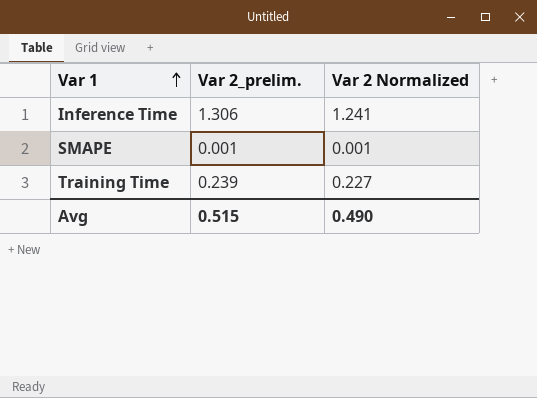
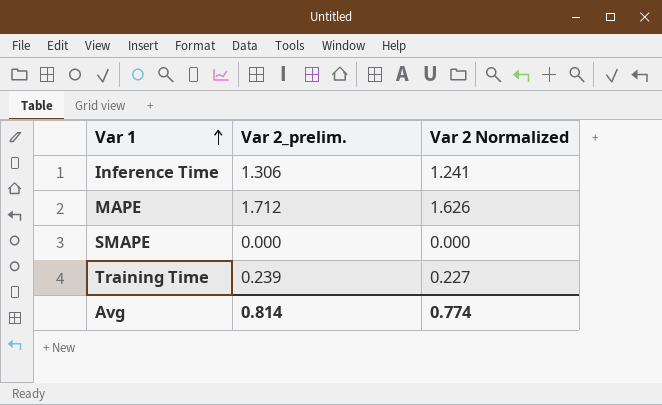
row MAPE: none -> 1.712 | 1.626
SMAPE | Var 2_prelim.: 0.001 -> 0.000
SMAPE | Var 2 Normalized: 0.001 -> 0.000
Avg | Var 2_prelim.: 0.515 -> 0.814
Avg | Var 2 Normalized: 0.490 -> 0.774

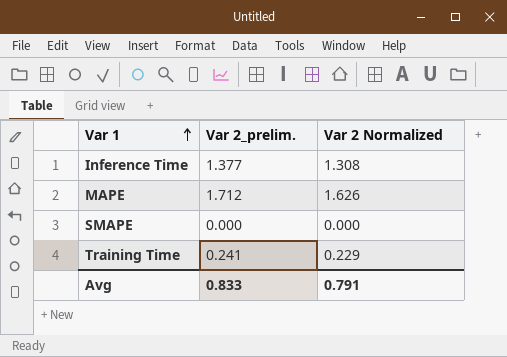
Inference Time | Var 2_prelim.: 1.306 -> 1.377
Inference Time | Var 2 Normalized: 1.241 -> 1.308
Training Time | Var 2_prelim.: 0.239 -> 0.241
Training Time | Var 2 Normalized: 0.227 -> 0.229
Avg | Var 2_prelim.: 0.814 -> 0.833
Avg | Var 2 Normalized: 0.774 -> 0.791

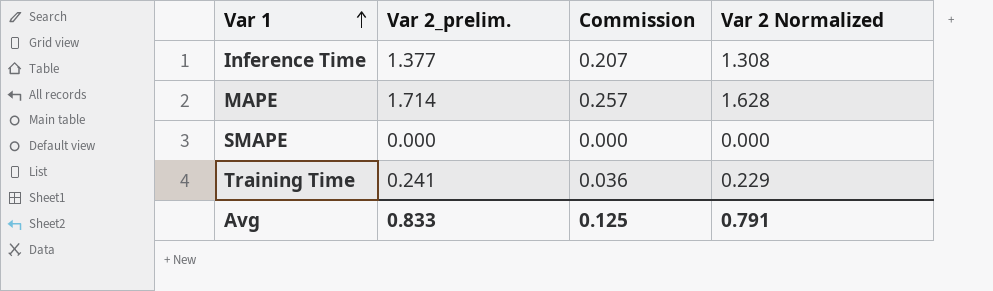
column Commission | formula: none -> [Var 2_prelim.] * 0.15
MAPE | Var 2_prelim.: 1.712 -> 1.714
MAPE | Var 2 Normalized: 1.626 -> 1.628

